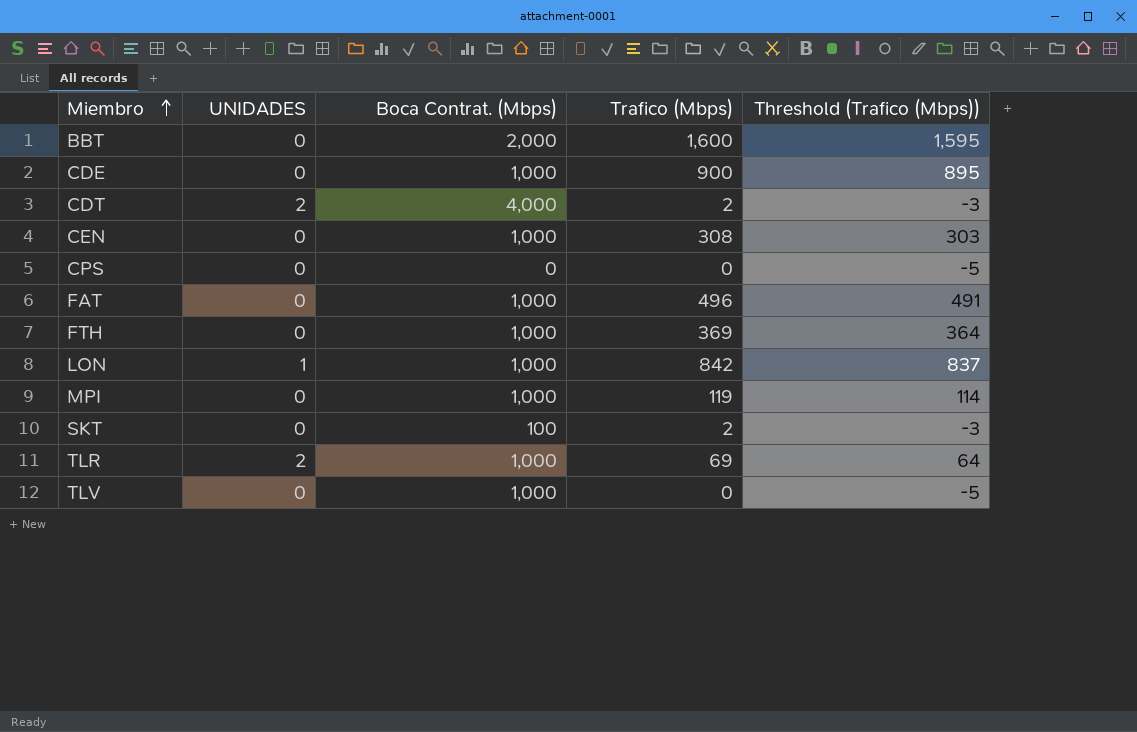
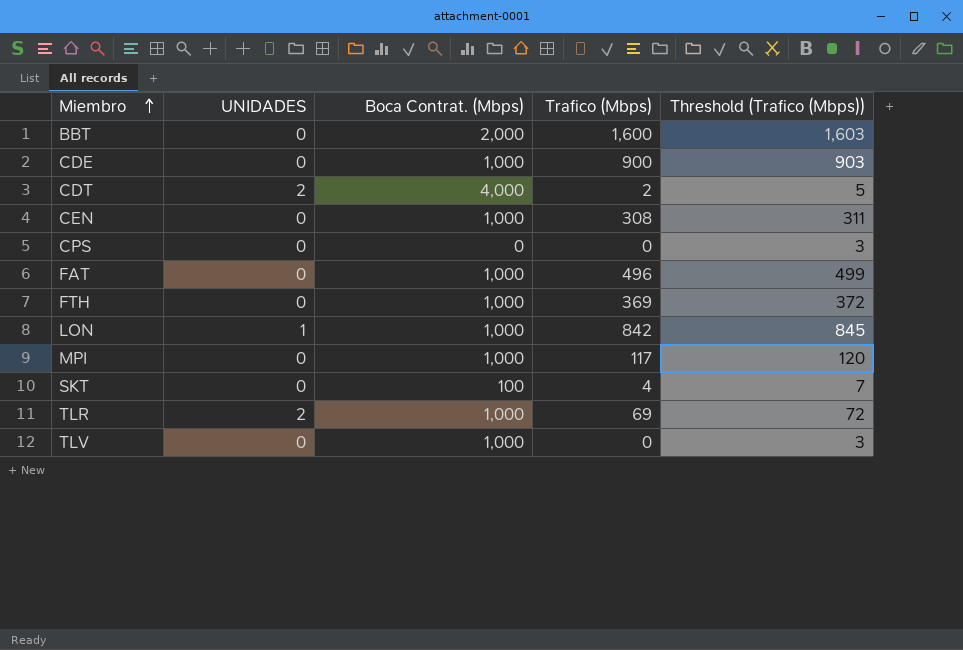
column Threshold (Trafico (Mbps)) | formula: [Trafico (Mbps)] - 5 -> [Trafico (Mbps)] + 3
MPI | Trafico (Mbps): 119 -> 117
SKT | Trafico (Mbps): 2 -> 4

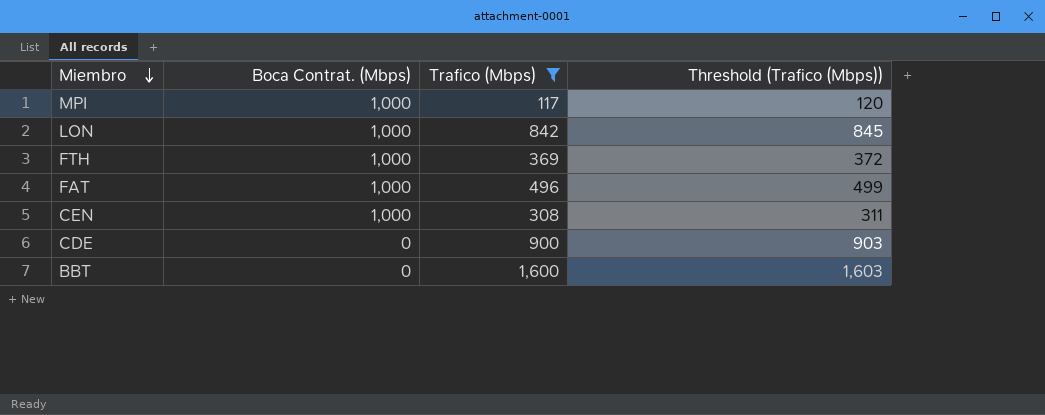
filter: none -> Trafico (Mbps) >= 117
row order: Miembro ascending -> Miembro descending
column UNIDADES | position: 2 -> none
CDE | Boca Contrat. (Mbps): 1,000 -> 0
BBT | Boca Contrat. (Mbps): 2,000 -> 0

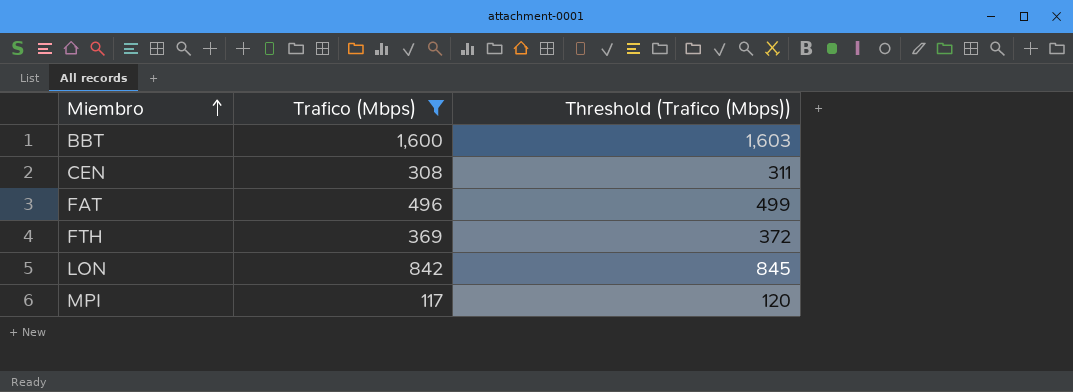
row order: Miembro descending -> Miembro ascending
column Boca Contrat. (Mbps) | position: 2 -> none
row CDE: 0 | 900 | 903 -> none

